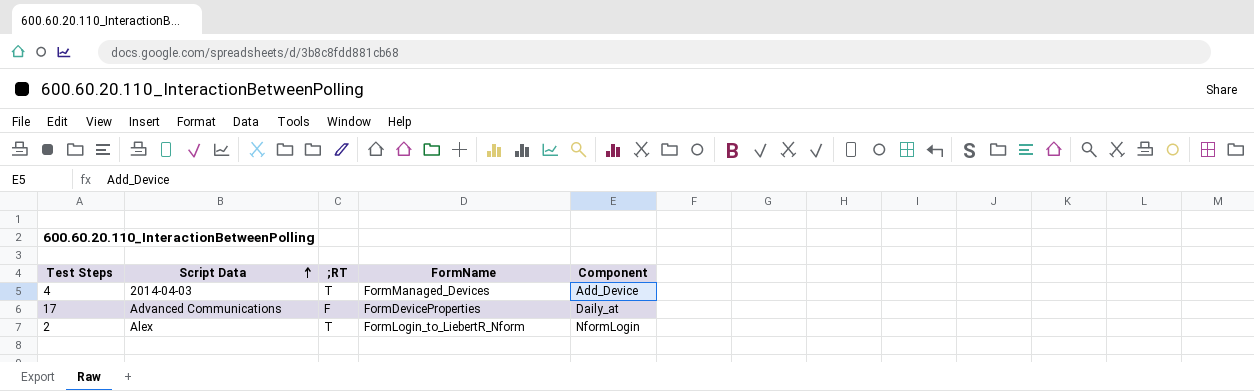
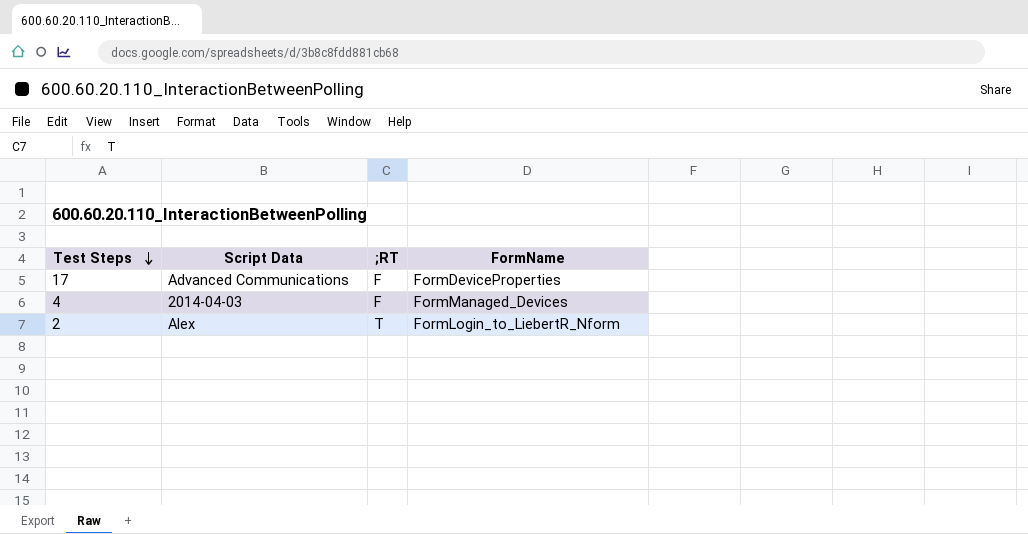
row order: Script Data ascending -> Test Steps descending
column Component | position: 5 -> none
4 | ;RT: T -> F

